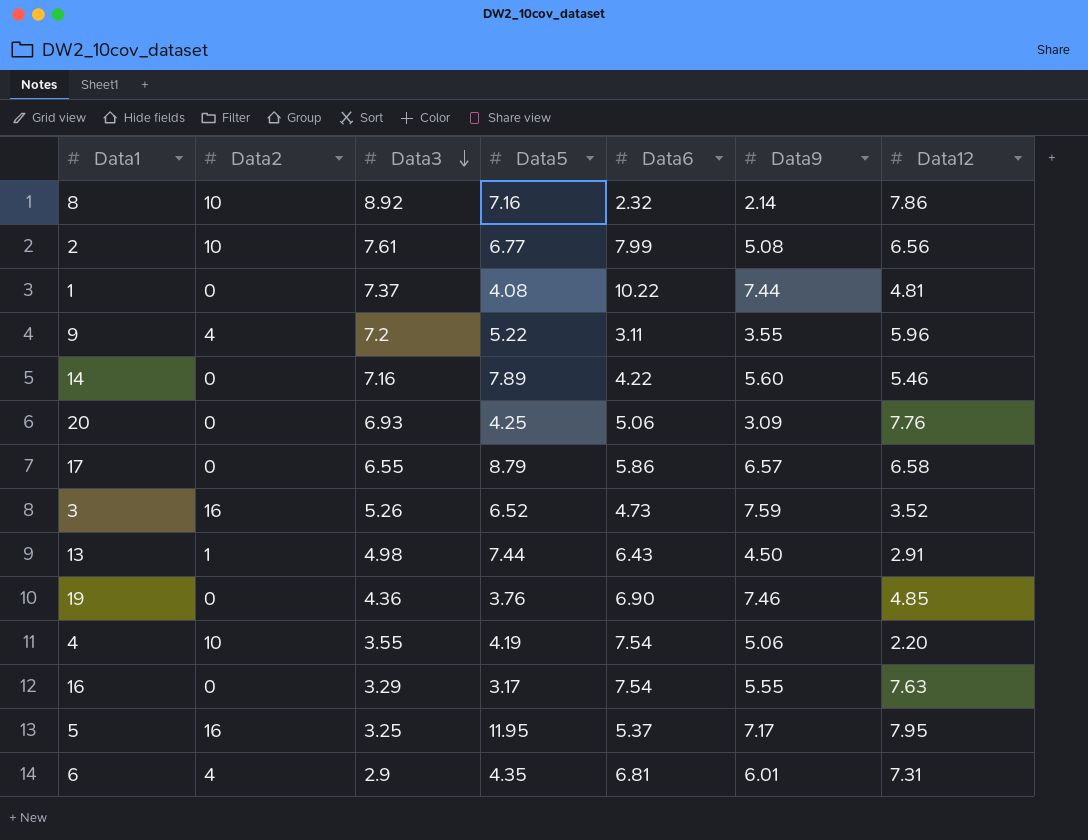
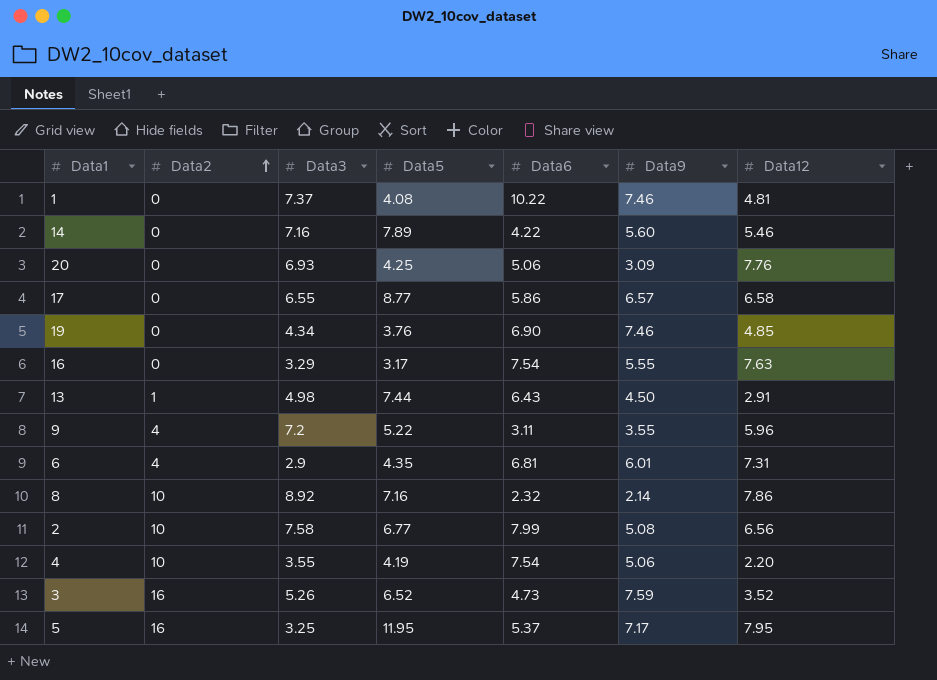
row order: Data3 descending -> Data2 ascending
1 | Data9: 7.44 -> 7.46
17 | Data5: 8.79 -> 8.77
19 | Data3: 4.36 -> 4.34
2 | Data3: 7.61 -> 7.58

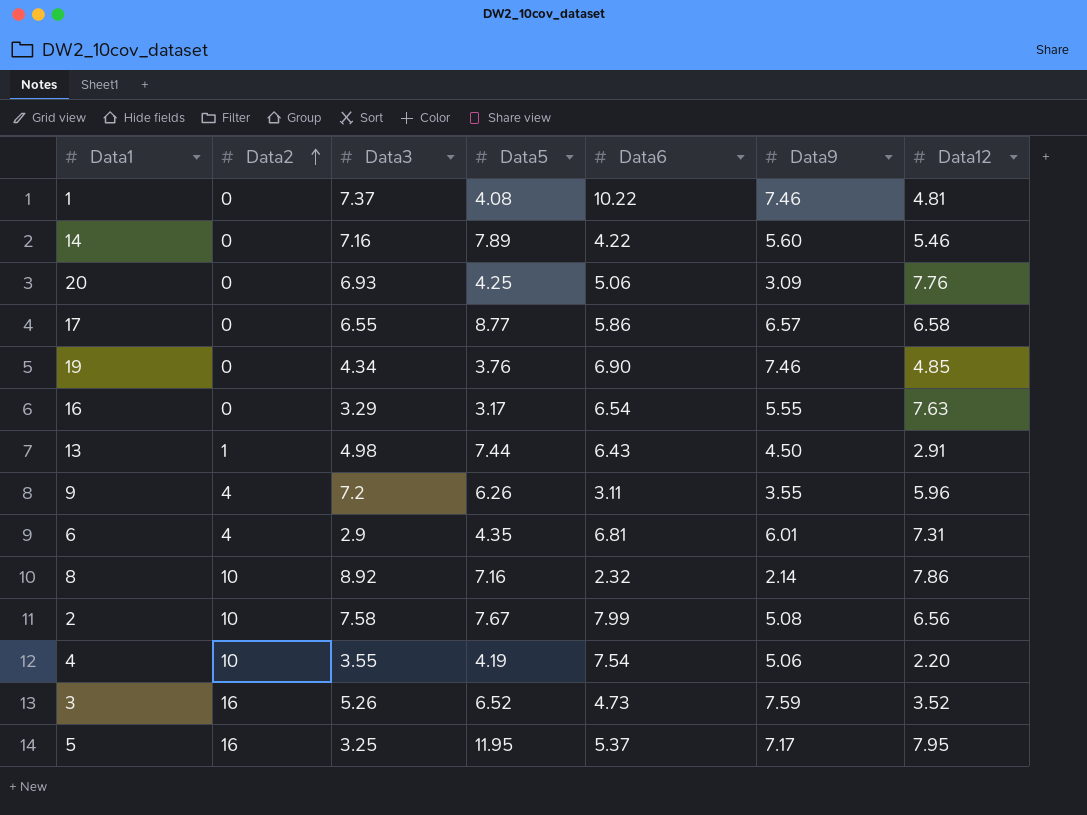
16 | Data6: 7.54 -> 6.54
9 | Data5: 5.22 -> 6.26
2 | Data5: 6.77 -> 7.67

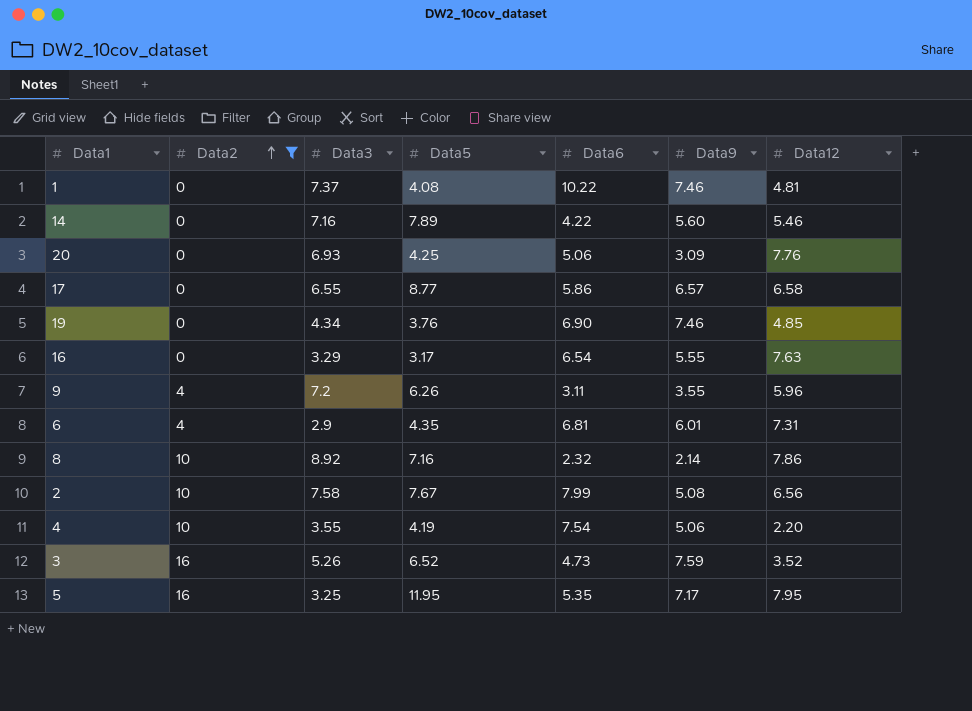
filter: none -> Data2 != 1
5 | Data6: 5.37 -> 5.35

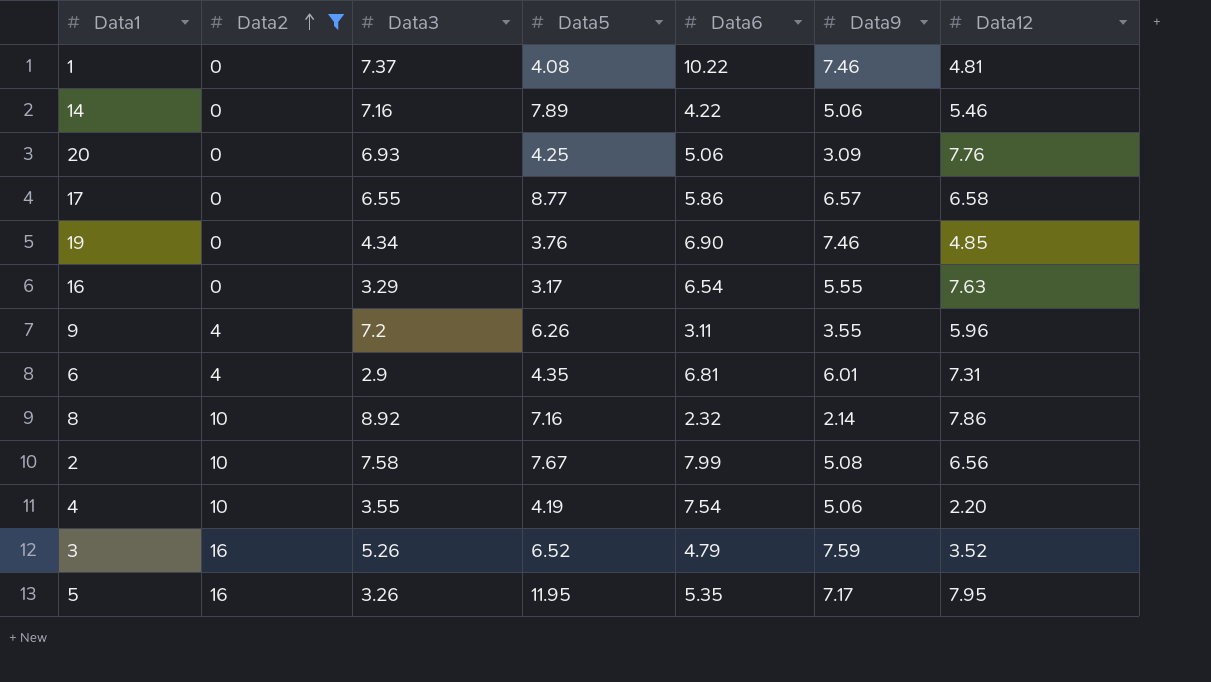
14 | Data9: 5.60 -> 5.06
3 | Data6: 4.73 -> 4.79
5 | Data3: 3.25 -> 3.26

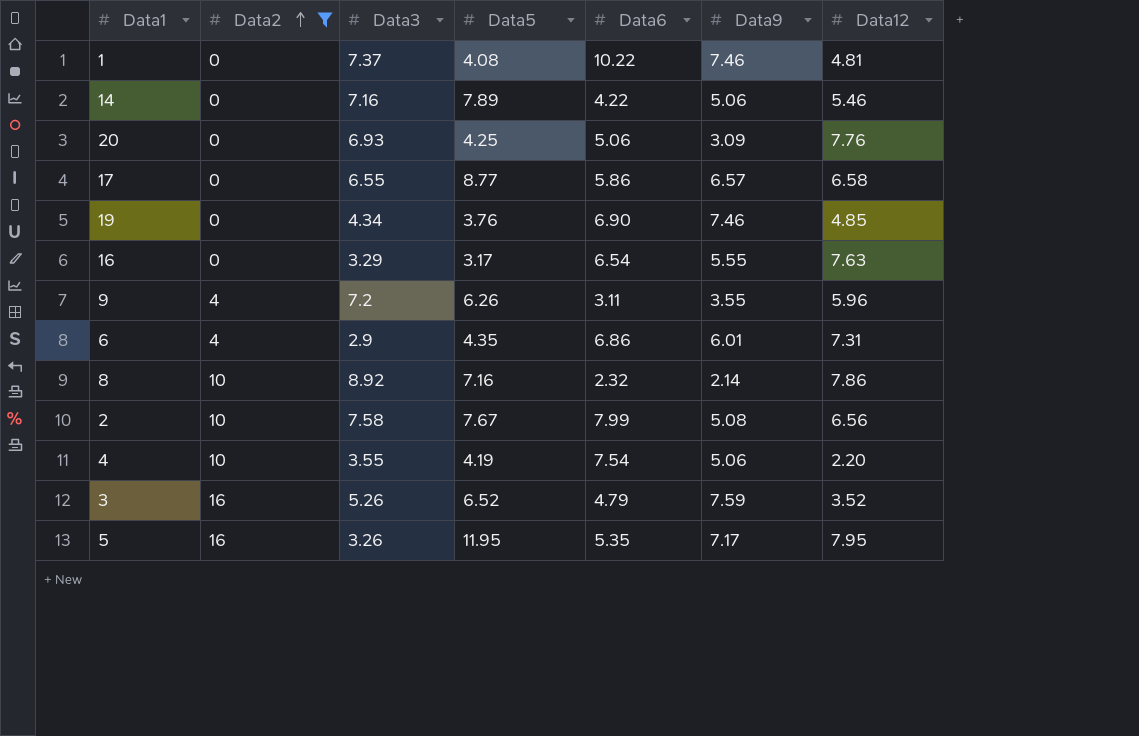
6 | Data6: 6.81 -> 6.86

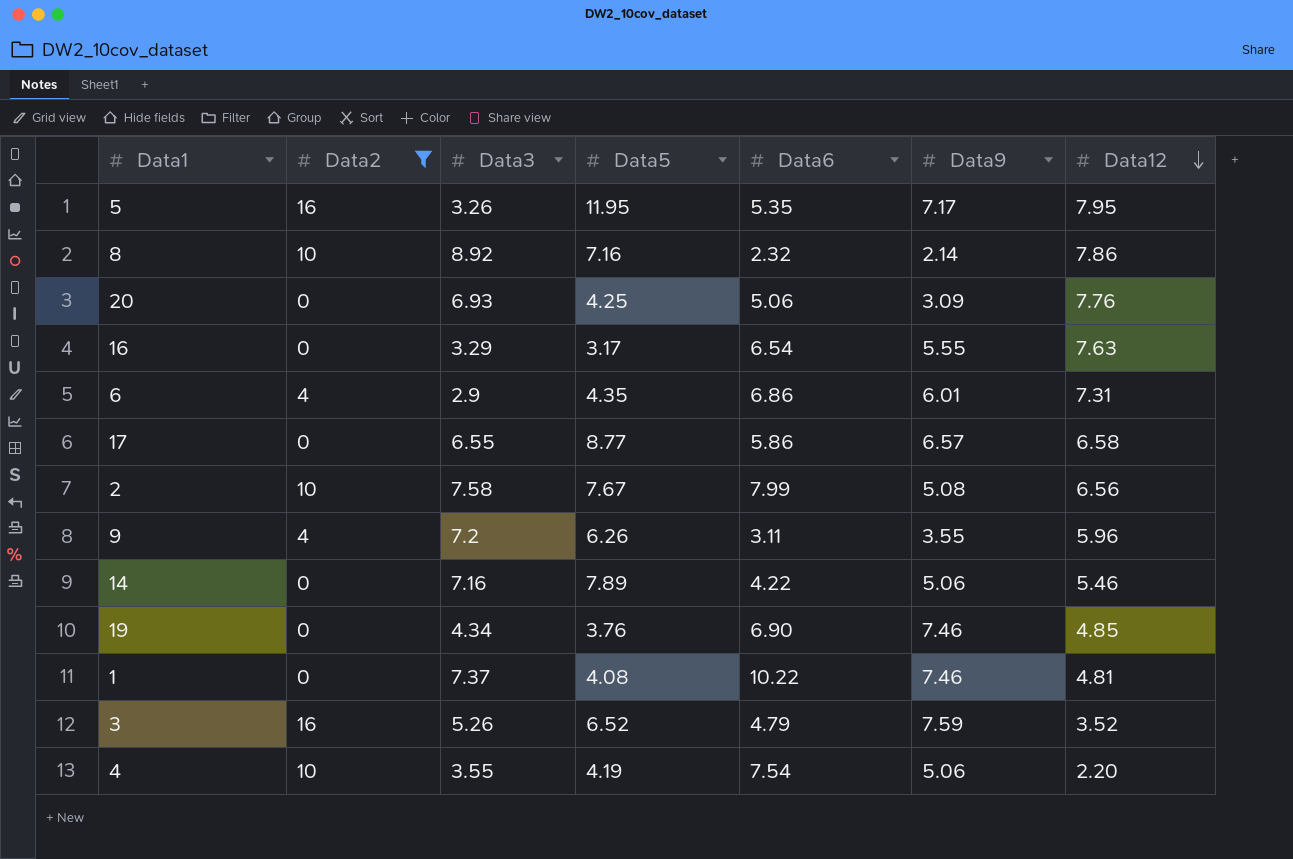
row order: Data2 ascending -> Data12 descending

